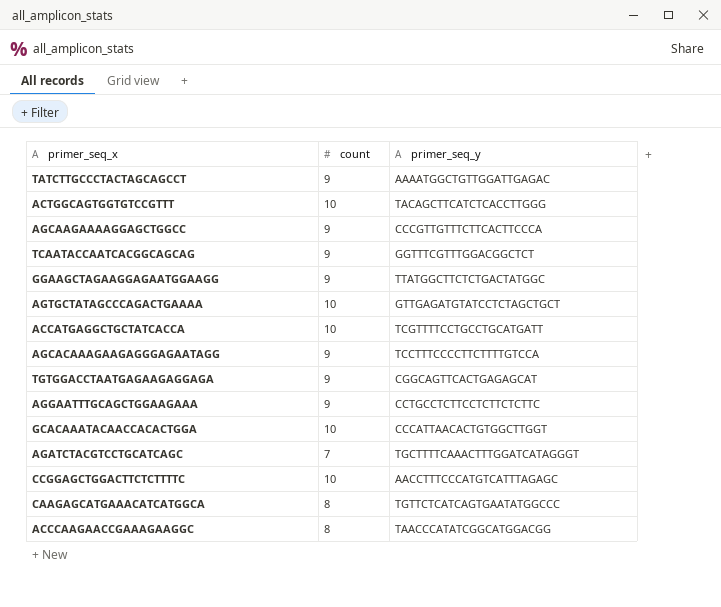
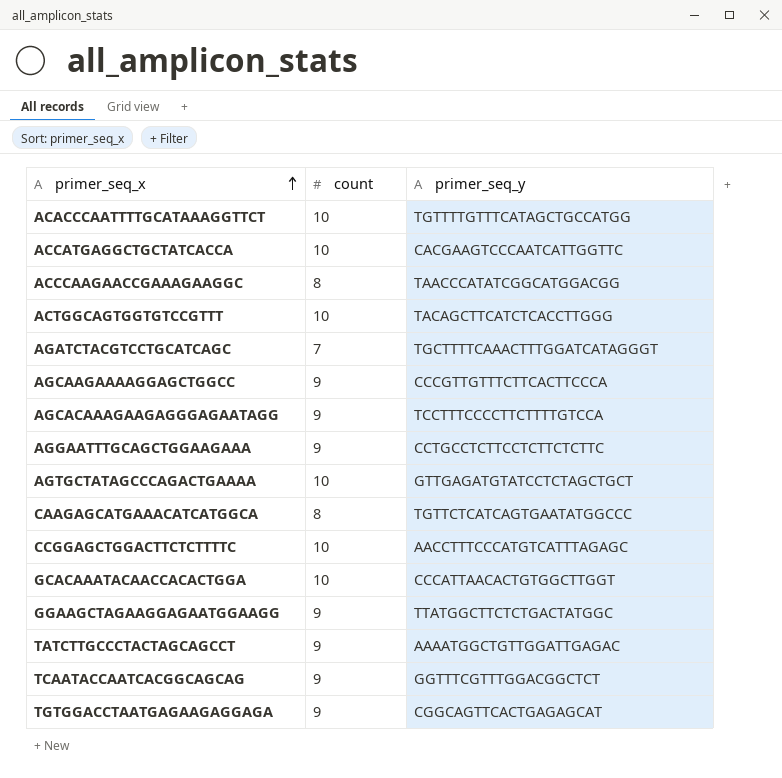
row order: none -> primer_seq_x ascending
row ACACCCAATTTTGCATAAAGGTTCT: none -> 10 | TGTTTTGTTTCATAGCTGCCATGG
ACCATGAGGCTGCTATCACCA | primer_seq_y: TCGTTTTCCTGCCTGCATGATT -> CACGAAGTCCCAATCATTGGTTC

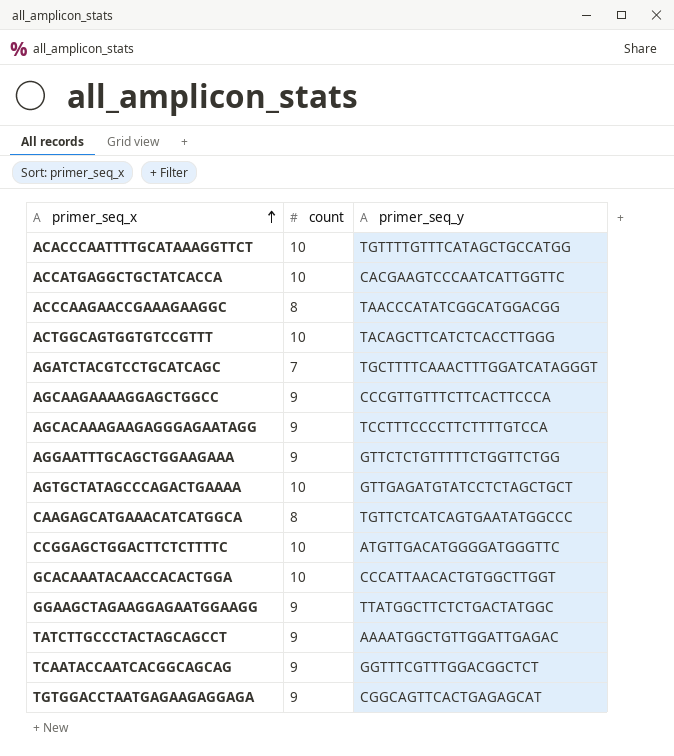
AGGAATTTGCAGCTGGAAGAAA | primer_seq_y: CCTGCCTCTTCCTCTTCTCTTC -> GTTCTCTGTTTTTCTGGTTCTGG
CCGGAGCTGGACTTCTCTTTTC | primer_seq_y: AACCTTTCCCATGTCATTTAGAGC -> ATGTTGACATGGGGATGGGTTC

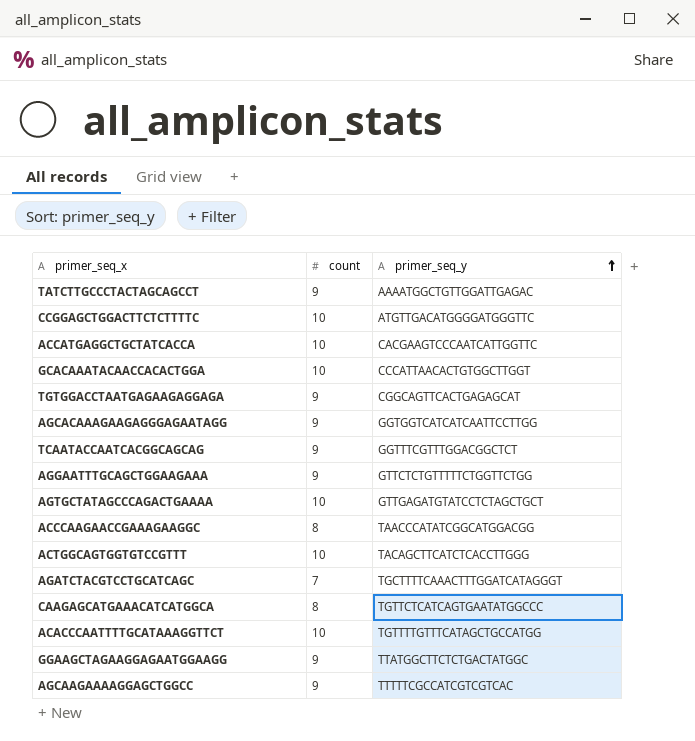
row order: primer_seq_x ascending -> primer_seq_y ascending
AGCACAAAGAAGAGGGAGAATAGG | primer_seq_y: TCCTTTCCCCTTCTTTTGTCCA -> GGTGGTCATCATCAATTCCTTGG
AGCAAGAAAAGGAGCTGGCC | primer_seq_y: CCCGTTGTTTCTTCACTTCCCA -> TTTTTCGCCATCGTCGTCAC

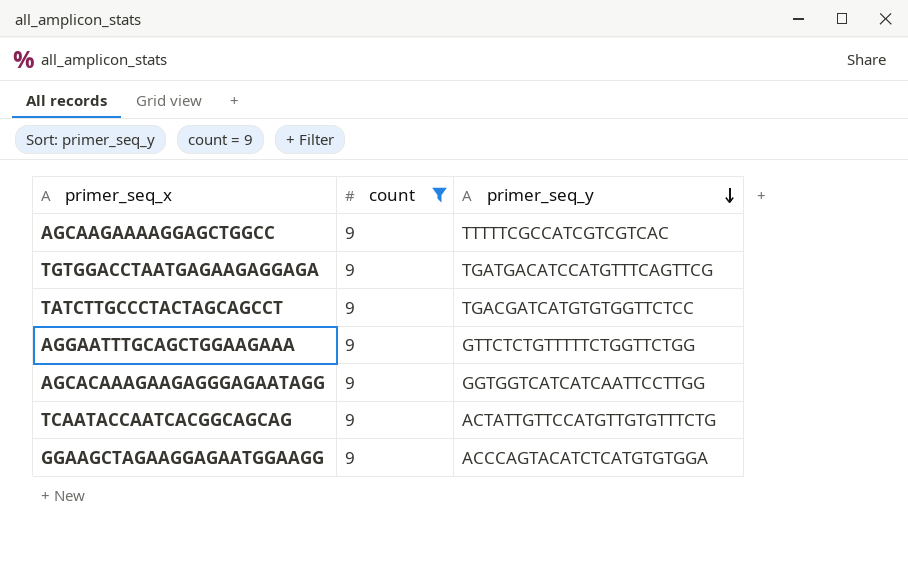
filter: none -> count = 9
row order: primer_seq_y ascending -> primer_seq_y descending
TGTGGACCTAATGAGAAGAGGAGA | primer_seq_y: CGGCAGTTCACTGAGAGCAT -> TGATGACATCCATGTTTCAGTTCG
TATCTTGCCCTACTAGCAGCCT | primer_seq_y: AAAATGGCTGTTGGATTGAGAC -> TGACGATCATGTGTGGTTCTCC
TCAATACCAATCACGGCAGCAG | primer_seq_y: GGTTTCGTTTGGACGGCTCT -> ACTATTGTTCCATGTTGTGTTTCTG
GGAAGCTAGAAGGAGAATGGAAGG | primer_seq_y: TTATGGCTTCTCTGACTATGGC -> ACCCAGTACATCTCATGTGTGGA

